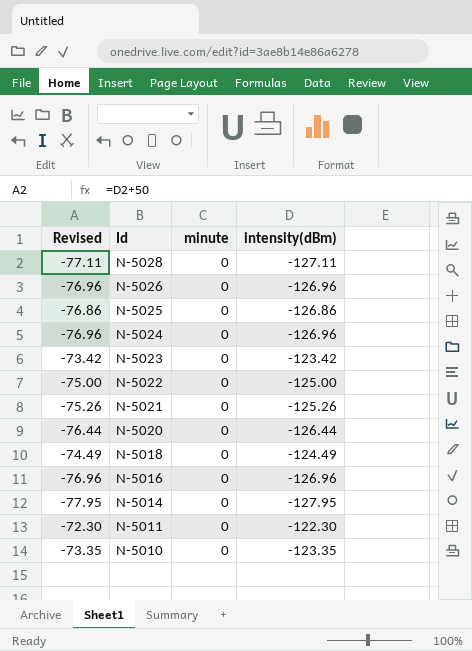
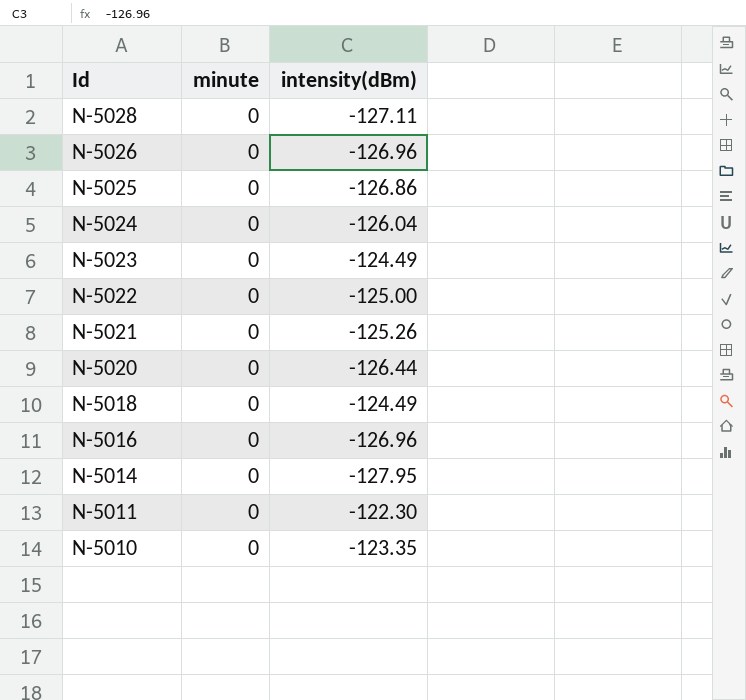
column Revised | formula: [intensity(dBm)] + 50 -> none
N-5024 | intensity(dBm): -126.96 -> -126.04
N-5023 | intensity(dBm): -123.42 -> -124.49

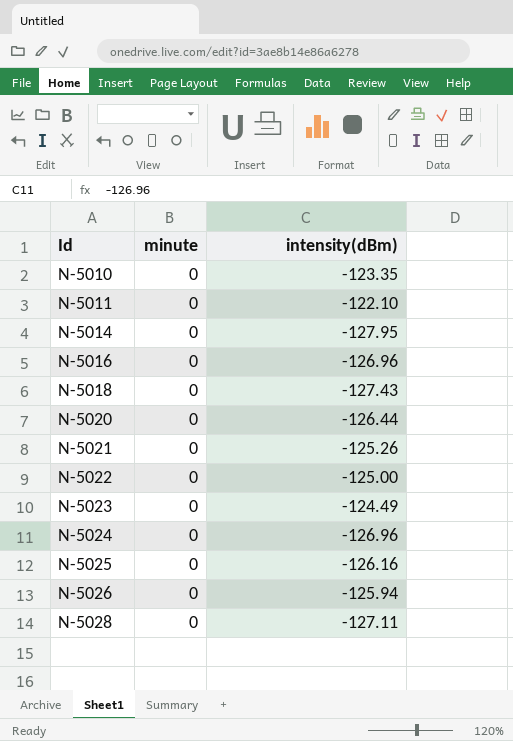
row order: Id descending -> Id ascending
N-5011 | intensity(dBm): -122.30 -> -122.10
N-5018 | intensity(dBm): -124.49 -> -127.43
N-5024 | intensity(dBm): -126.04 -> -126.96
N-5025 | intensity(dBm): -126.86 -> -126.16
N-5026 | intensity(dBm): -126.96 -> -125.94

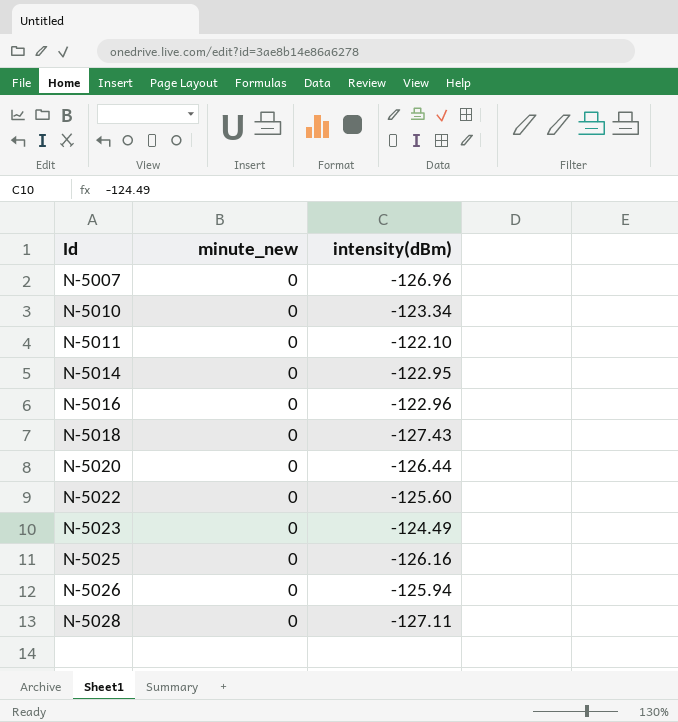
column name: minute -> minute_new
row N-5021: 0 | -125.26 -> none
row N-5024: 0 | -126.96 -> none
row N-5007: none -> 0 | -126.96
N-5010 | intensity(dBm): -123.35 -> -123.34
N-5014 | intensity(dBm): -127.95 -> -122.95
N-5016 | intensity(dBm): -126.96 -> -122.96
N-5022 | intensity(dBm): -125.00 -> -125.60

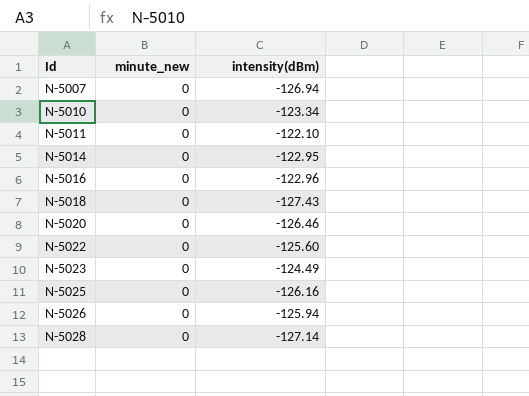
N-5007 | intensity(dBm): -126.96 -> -126.94
N-5020 | intensity(dBm): -126.44 -> -126.46
N-5028 | intensity(dBm): -127.11 -> -127.14

